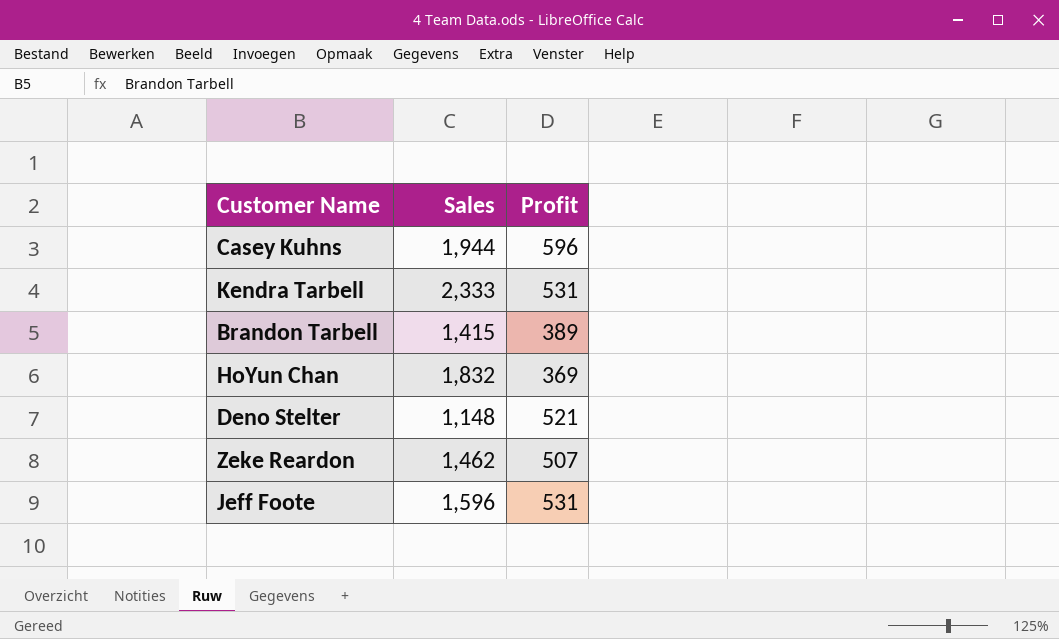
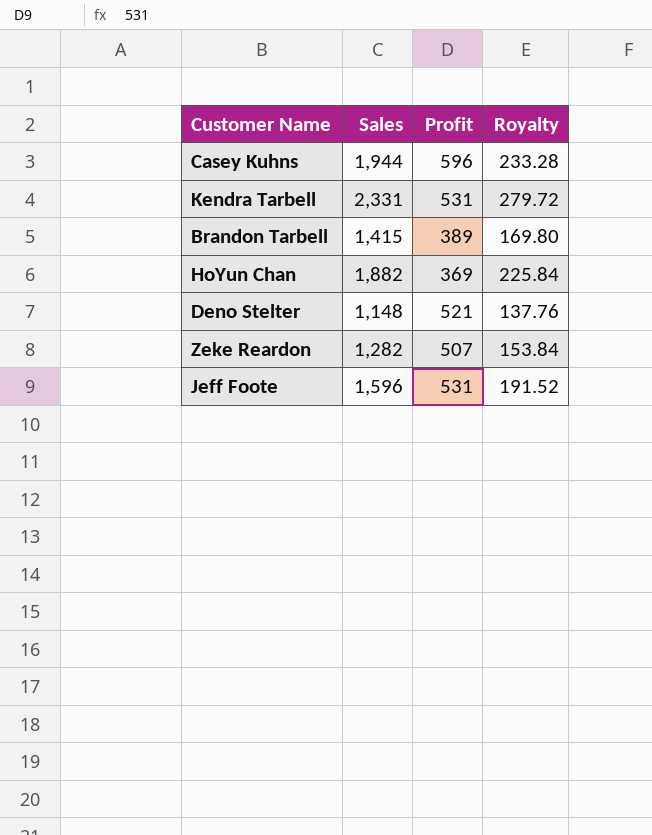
column Royalty | formula: none -> [Sales] * 0.12
Kendra Tarbell | Sales: 2,333 -> 2,331
HoYun Chan | Sales: 1,832 -> 1,882
Zeke Reardon | Sales: 1,462 -> 1,282

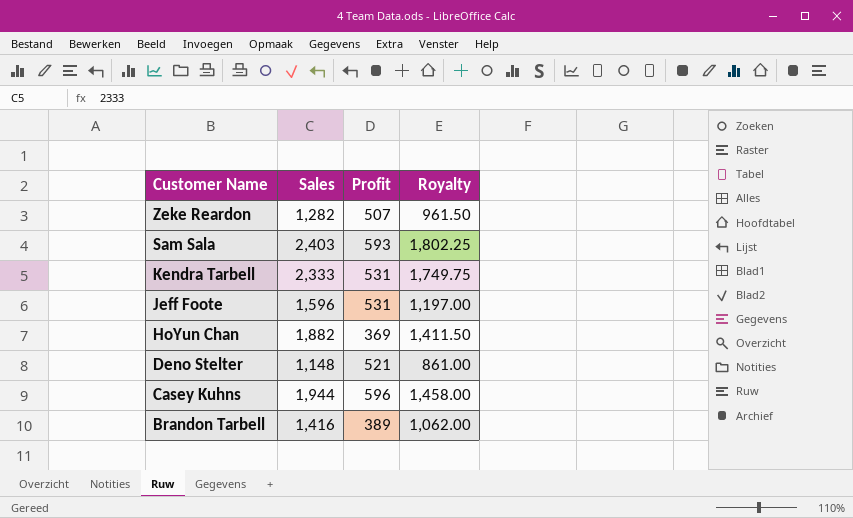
row order: none -> Customer Name descending
column Royalty | formula: [Sales] * 0.12 -> [Sales] * 0.75
row Sam Sala: none -> 2,403 | 593 | 1,802.25
Kendra Tarbell | Sales: 2,331 -> 2,333
Brandon Tarbell | Sales: 1,415 -> 1,416

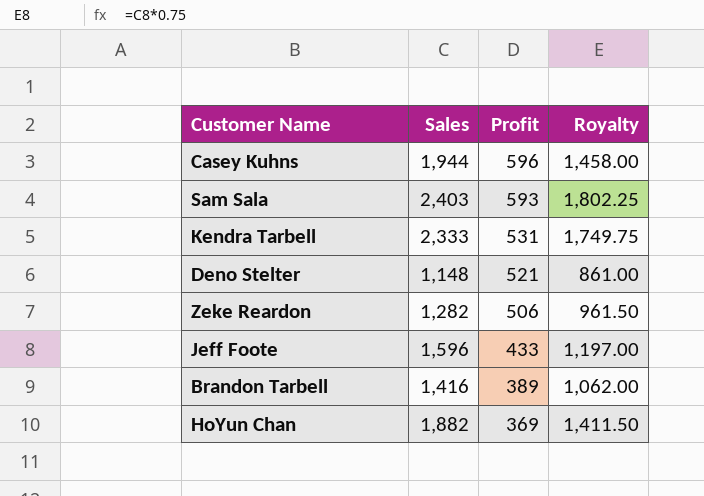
row order: Customer Name descending -> Profit descending
Zeke Reardon | Profit: 507 -> 506
Jeff Foote | Profit: 531 -> 433

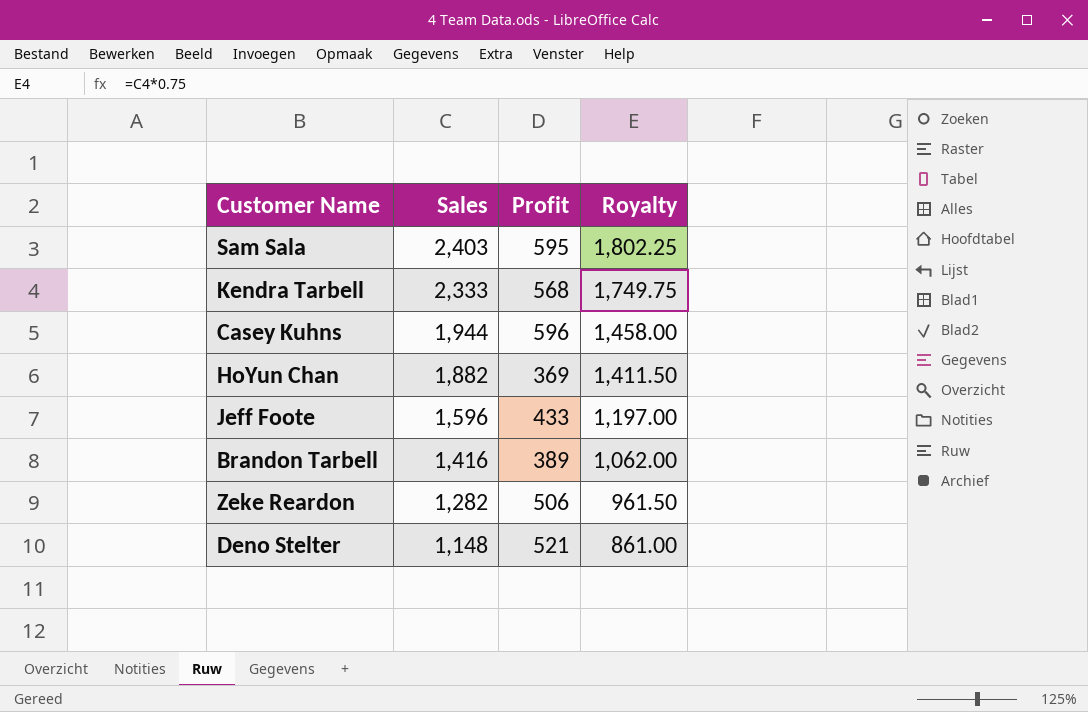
row order: Profit descending -> Sales descending
Sam Sala | Profit: 593 -> 595
Kendra Tarbell | Profit: 531 -> 568

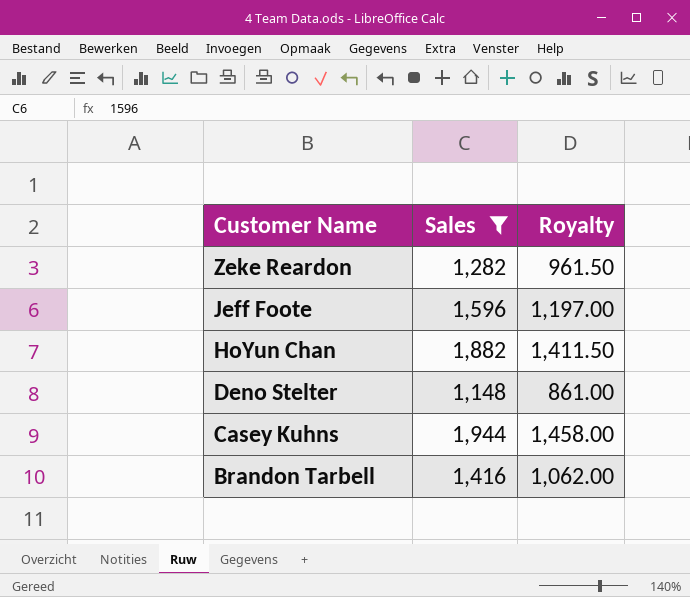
filter: none -> Sales <= 1,944
row order: Sales descending -> Customer Name descending
column Profit | position: 3 -> none

